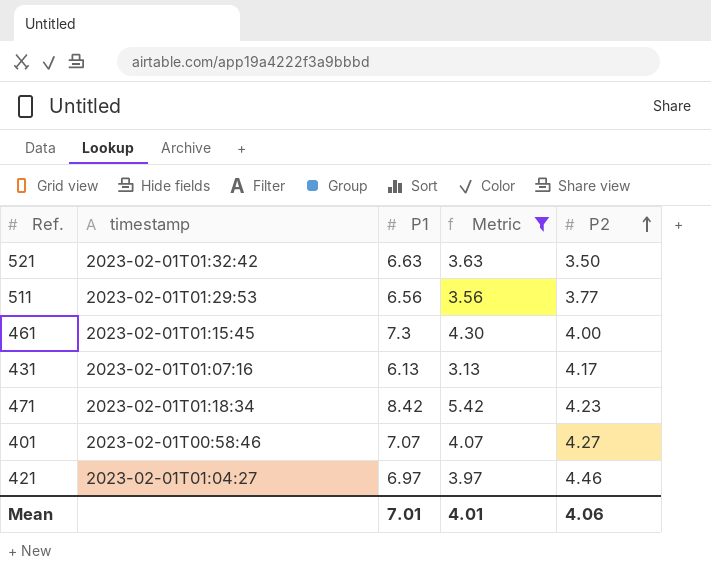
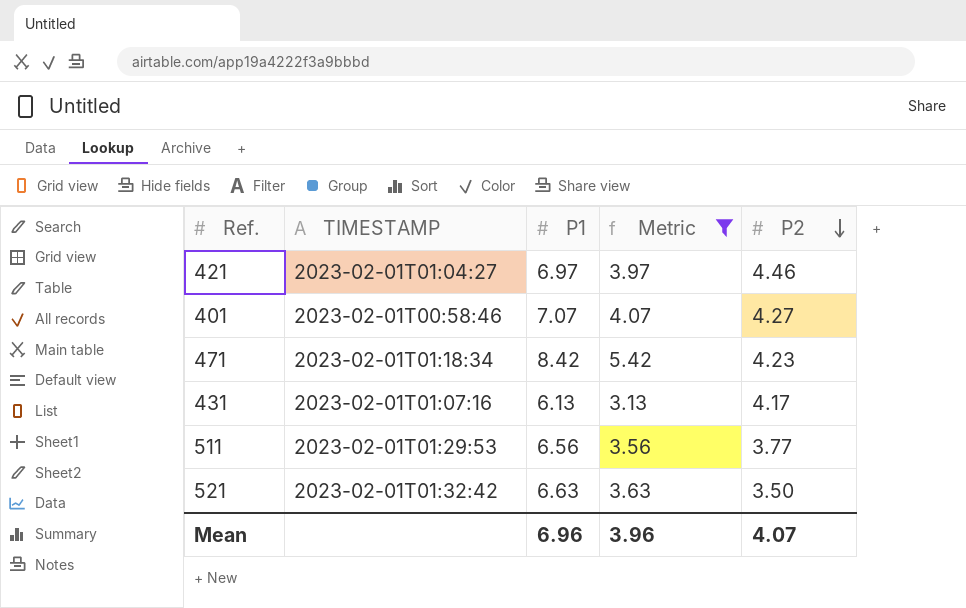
row order: P2 ascending -> P2 descending
column name: timestamp -> TIMESTAMP
row 461: 2023-02-01T01:15:45 | 7.3 | 4.30 | 4.00 -> none
Mean | P1: 7.01 -> 6.96
Mean | Metric: 4.01 -> 3.96
Mean | P2: 4.06 -> 4.07

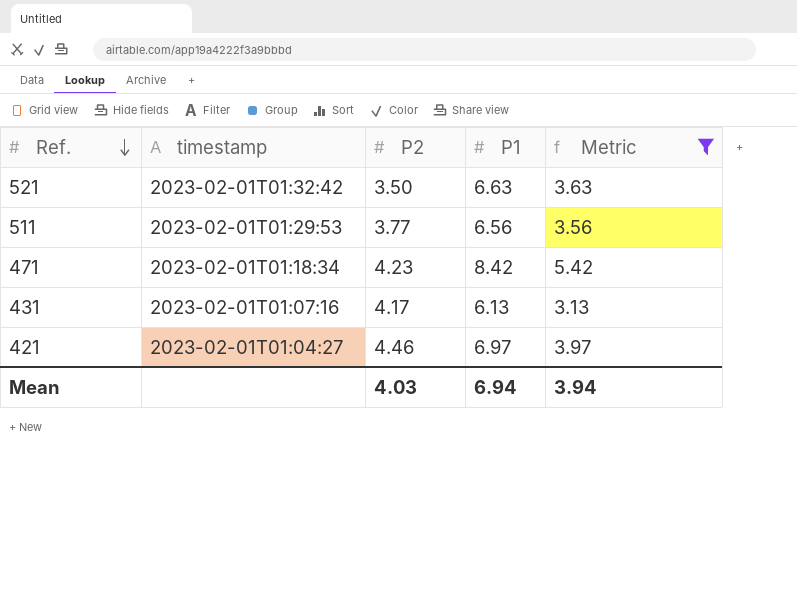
row order: P2 descending -> Ref. descending
column name: TIMESTAMP -> timestamp
column P2 | position: 5 -> 3
row 401: 2023-02-01T00:58:46 | 7.07 | 4.07 | 4.27 -> none
Mean | P2: 4.07 -> 4.03
Mean | P1: 6.96 -> 6.94
Mean | Metric: 3.96 -> 3.94

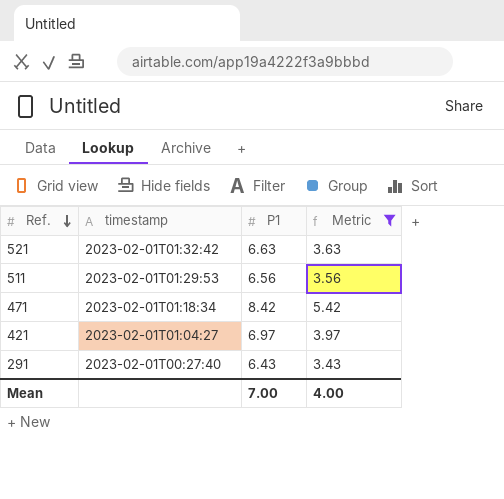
column P2 | position: 3 -> none
row 431: 2023-02-01T01:07:16 | 4.17 | 6.13 | 3.13 -> none
row 291: none -> 2023-02-01T00:27:40 | 6.43 | 3.43
Mean | P1: 6.94 -> 7.00
Mean | Metric: 3.94 -> 4.00

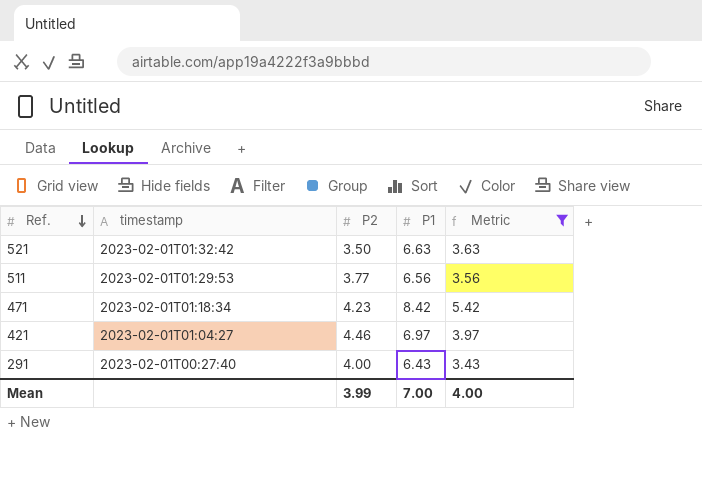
column P2 | position: none -> 3

